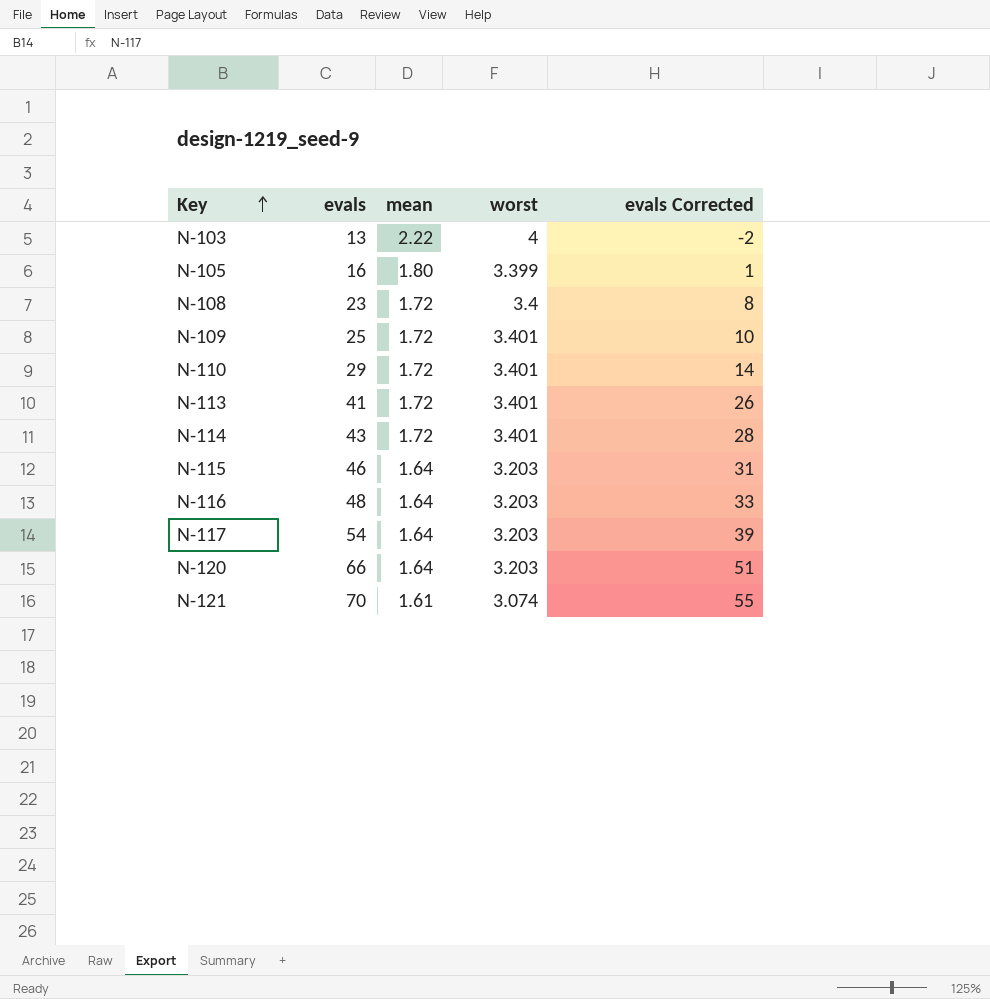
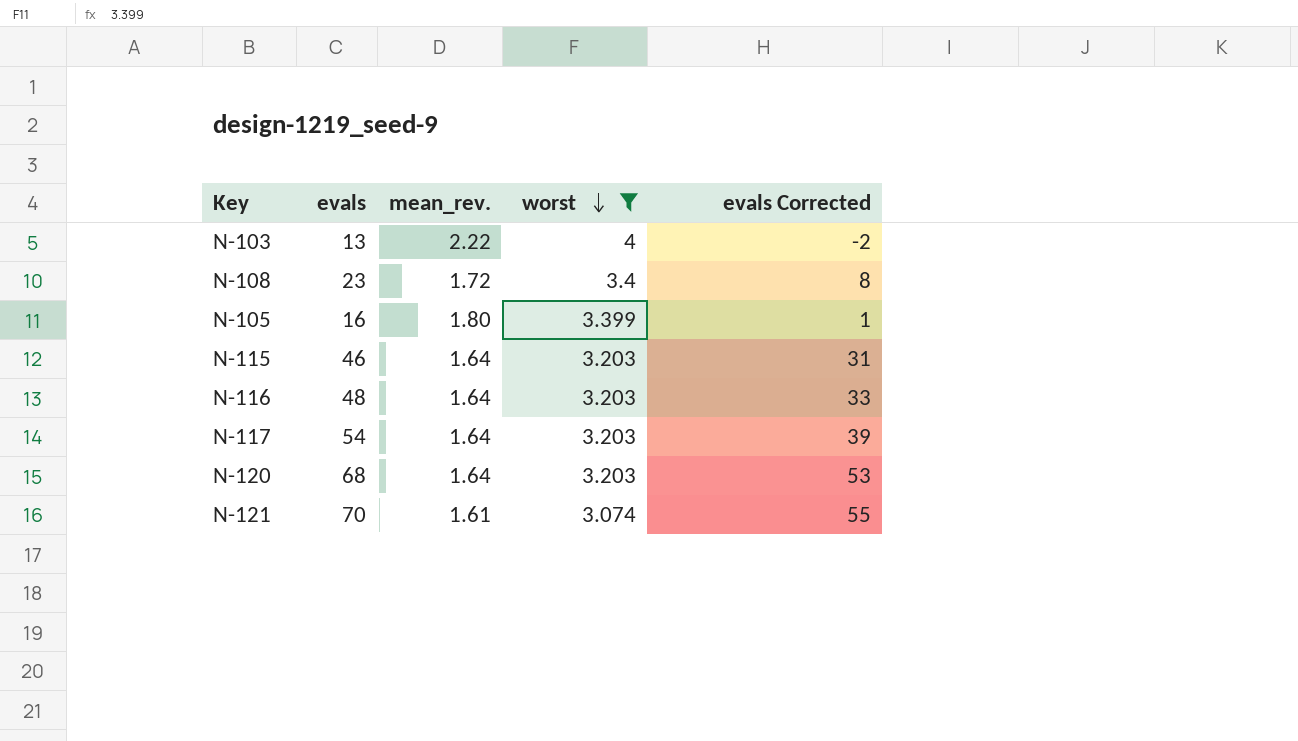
filter: none -> worst != 3.401
row order: Key ascending -> worst descending
column name: mean -> mean_rev.
N-120 | evals: 66 -> 68
N-120 | evals Corrected: 51 -> 53

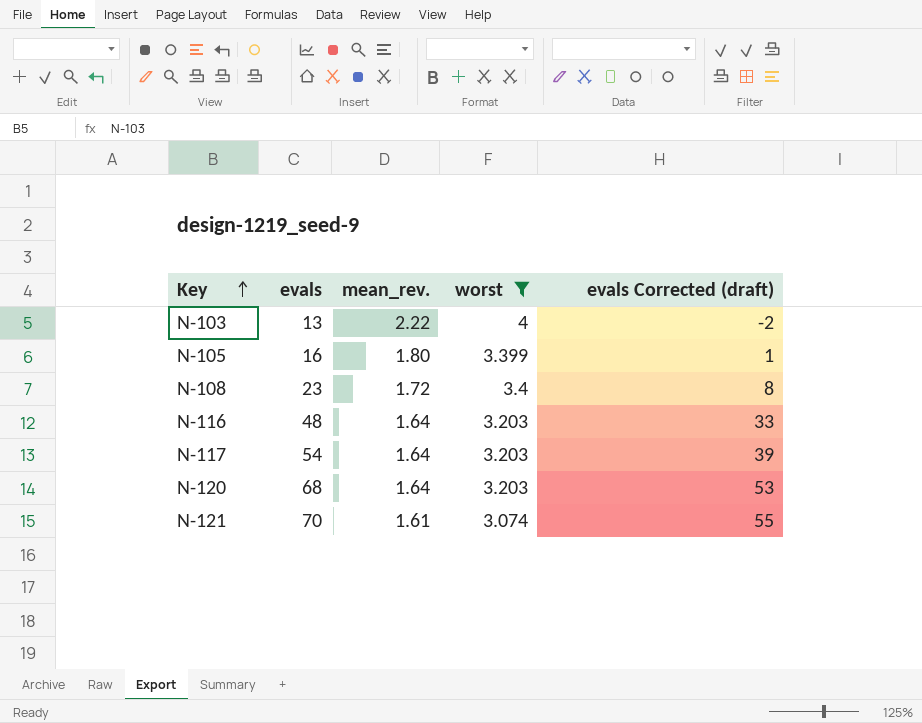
row order: worst descending -> Key ascending
column name: evals Corrected -> evals Corrected (draft)
row N-115: 46 | 1.64 | 3.203 | 31 -> none

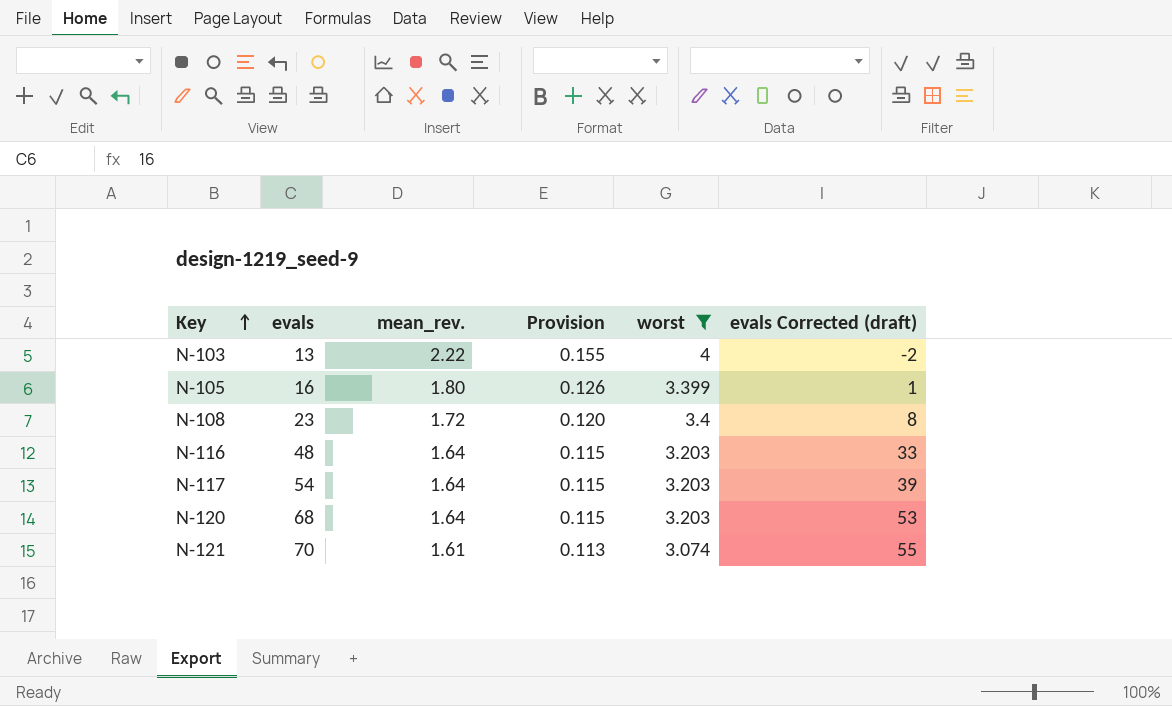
column Provision | formula: none -> [mean_rev.] * 0.07

